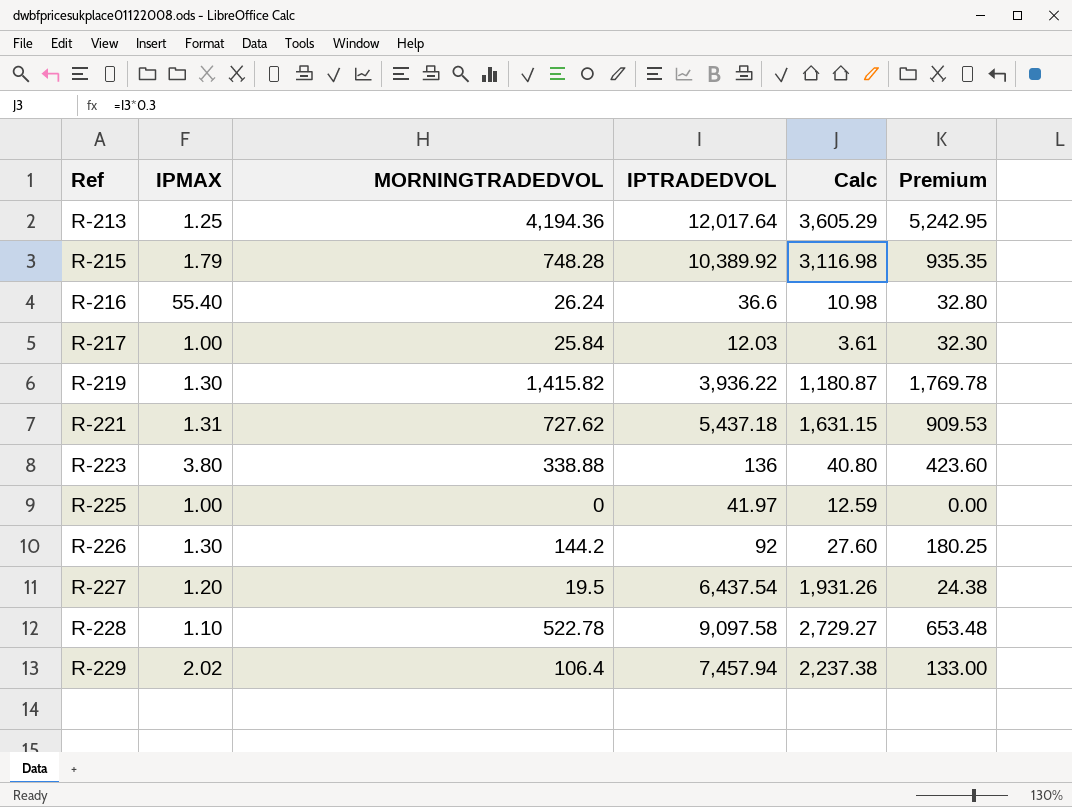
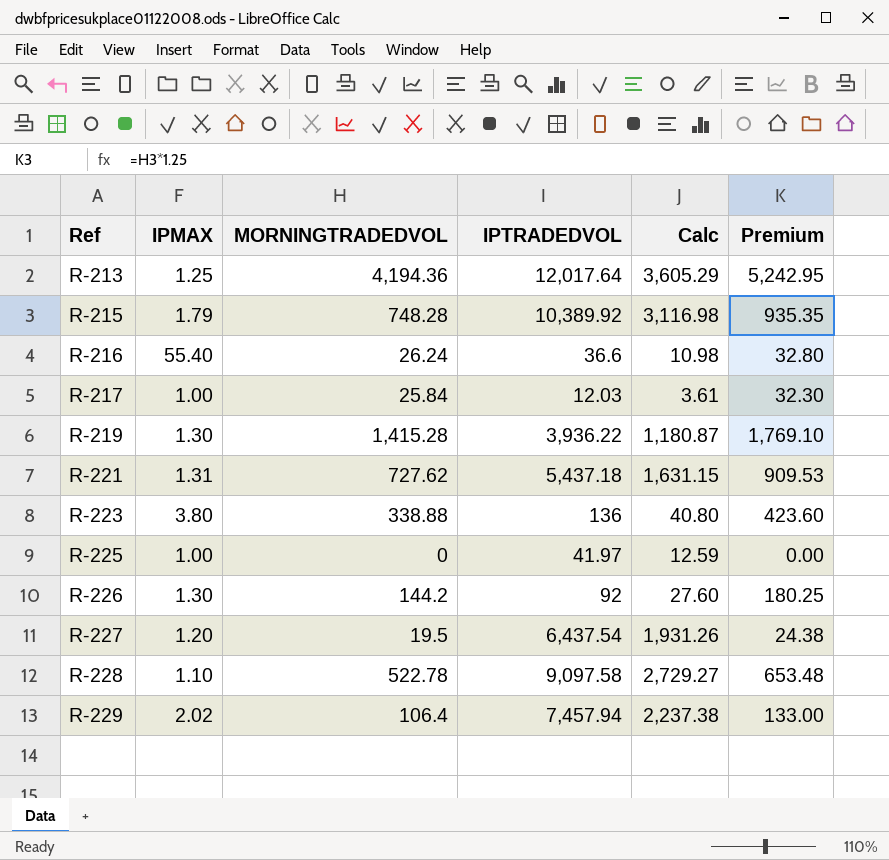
R-219 | MORNINGTRADEDVOL: 1,415.82 -> 1,415.28
R-219 | Premium: 1,769.78 -> 1,769.10

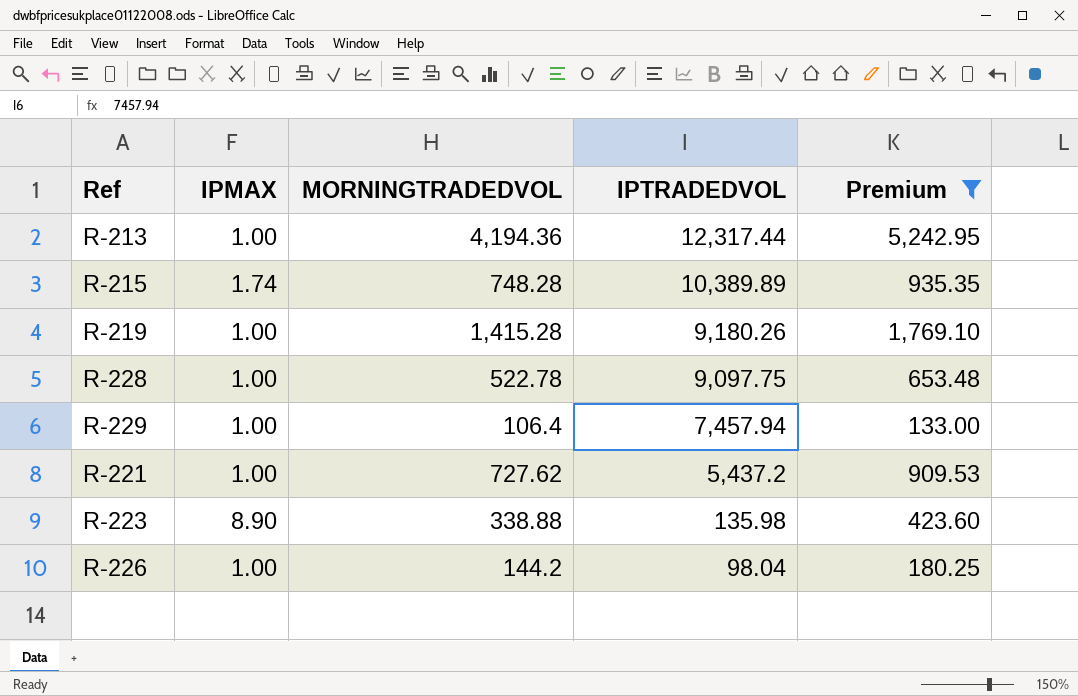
filter: none -> Premium >= 133.00
row order: Ref ascending -> IPTRADEDVOL descending
column Calc | formula: [IPTRADEDVOL] * 0.3 -> none
R-213 | IPMAX: 1.25 -> 1.00
R-213 | IPTRADEDVOL: 12,017.64 -> 12,317.44
R-215 | IPMAX: 1.79 -> 1.74
R-215 | IPTRADEDVOL: 10,389.92 -> 10,389.89
R-219 | IPMAX: 1.30 -> 1.00
R-219 | IPTRADEDVOL: 3,936.22 -> 9,180.26
R-228 | IPMAX: 1.10 -> 1.00
R-228 | IPTRADEDVOL: 9,097.58 -> 9,097.75
R-229 | IPMAX: 2.02 -> 1.00
R-221 | IPMAX: 1.31 -> 1.00
R-221 | IPTRADEDVOL: 5,437.18 -> 5,437.2
R-223 | IPMAX: 3.80 -> 8.90
R-223 | IPTRADEDVOL: 136 -> 135.98
R-226 | IPMAX: 1.30 -> 1.00
R-226 | IPTRADEDVOL: 92 -> 98.04

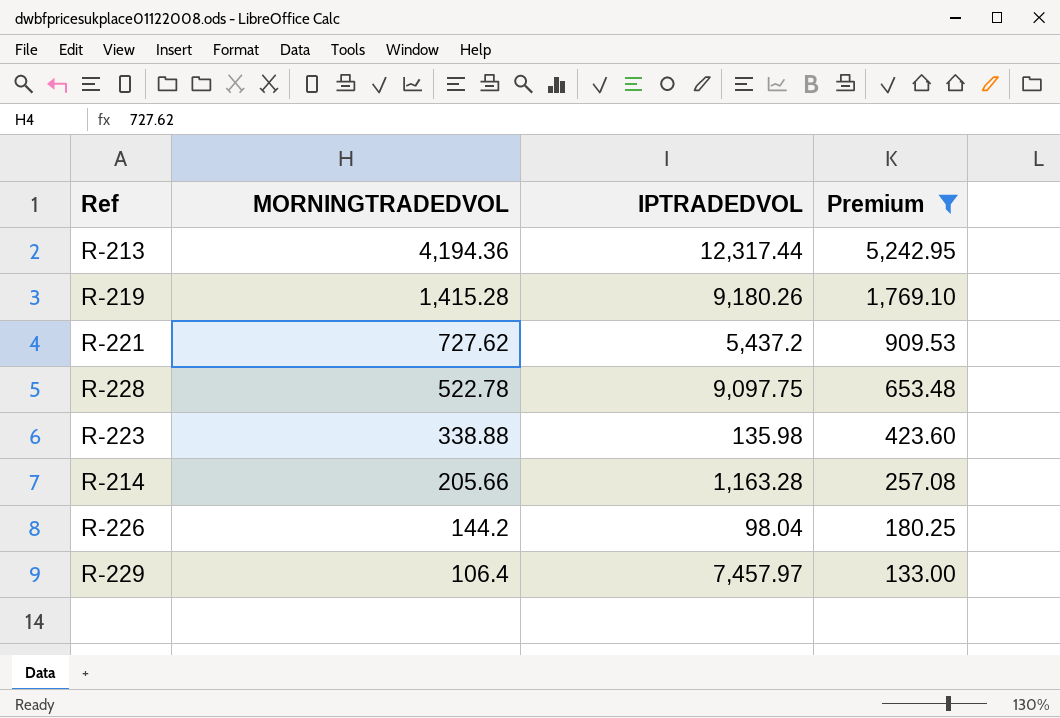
row order: IPTRADEDVOL descending -> MORNINGTRADEDVOL descending
column IPMAX | position: 2 -> none
row R-215: 1.74 | 748.28 | 10,389.89 | 935.35 -> none
row R-214: none -> 205.66 | 1,163.28 | 257.08
R-229 | IPTRADEDVOL: 7,457.94 -> 7,457.97

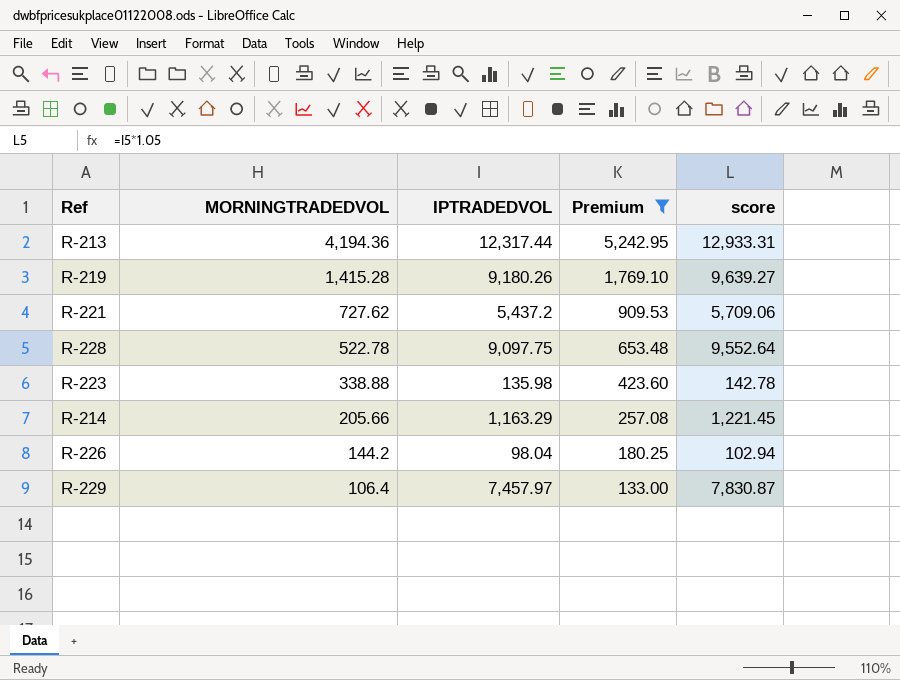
column score | formula: none -> [IPTRADEDVOL] * 1.05
R-214 | IPTRADEDVOL: 1,163.28 -> 1,163.29

